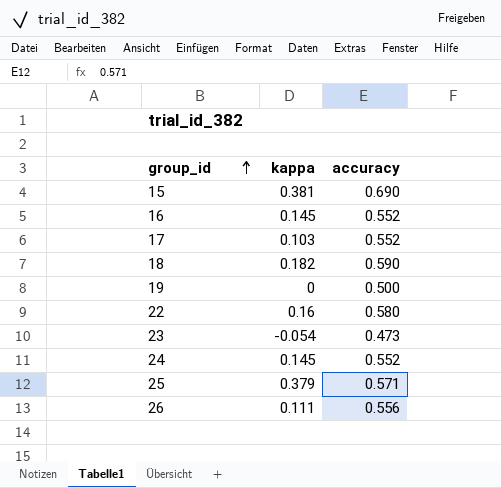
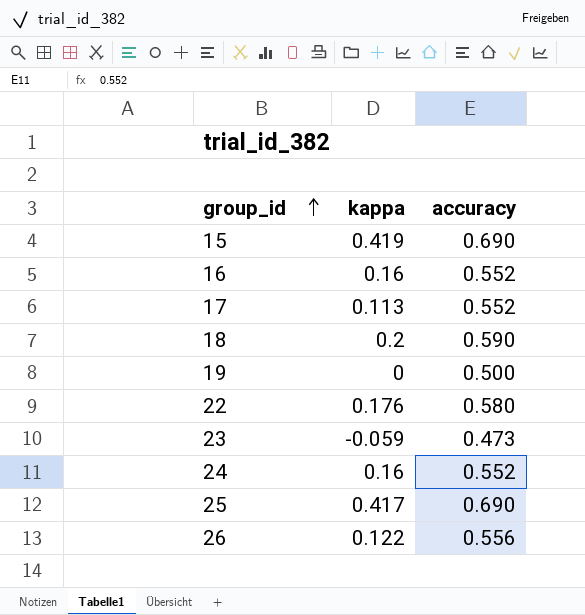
15 | kappa: 0.381 -> 0.419
16 | kappa: 0.145 -> 0.16
17 | kappa: 0.103 -> 0.113
18 | kappa: 0.182 -> 0.2
22 | kappa: 0.16 -> 0.176
23 | kappa: -0.054 -> -0.059
24 | kappa: 0.145 -> 0.16
25 | kappa: 0.379 -> 0.417
25 | accuracy: 0.571 -> 0.690
26 | kappa: 0.111 -> 0.122

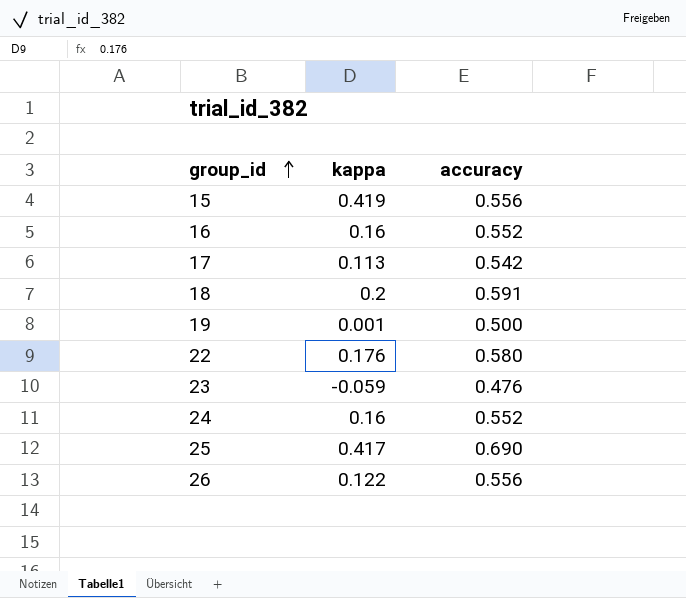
15 | accuracy: 0.690 -> 0.556
17 | accuracy: 0.552 -> 0.542
18 | accuracy: 0.590 -> 0.591
19 | kappa: 0 -> 0.001
23 | accuracy: 0.473 -> 0.476

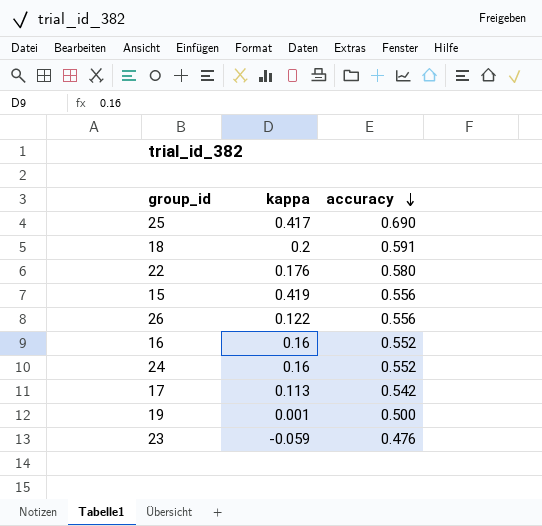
row order: group_id ascending -> accuracy descending

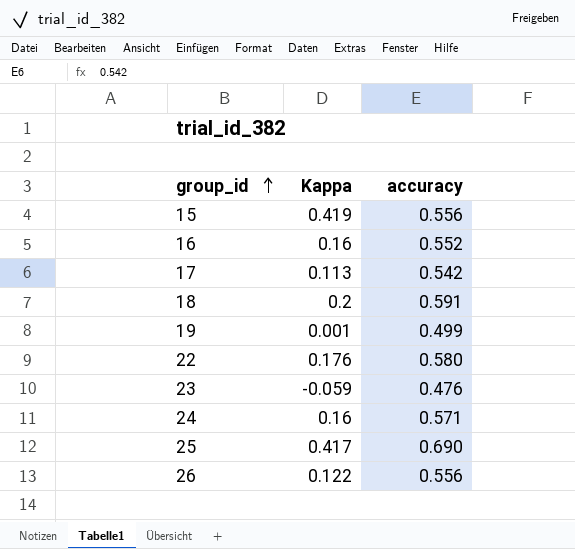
row order: accuracy descending -> group_id ascending
column name: kappa -> Kappa
19 | accuracy: 0.500 -> 0.499
24 | accuracy: 0.552 -> 0.571

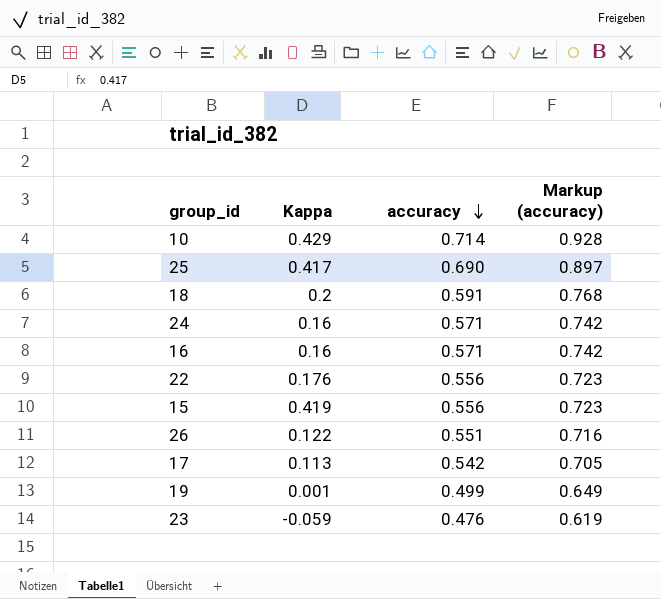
row order: group_id ascending -> accuracy descending
column Markup (accuracy) | formula: none -> [accuracy] * 1.3
row 10: none -> 0.429 | 0.714 | 0.928
16 | accuracy: 0.552 -> 0.571
22 | accuracy: 0.580 -> 0.556
26 | accuracy: 0.556 -> 0.551

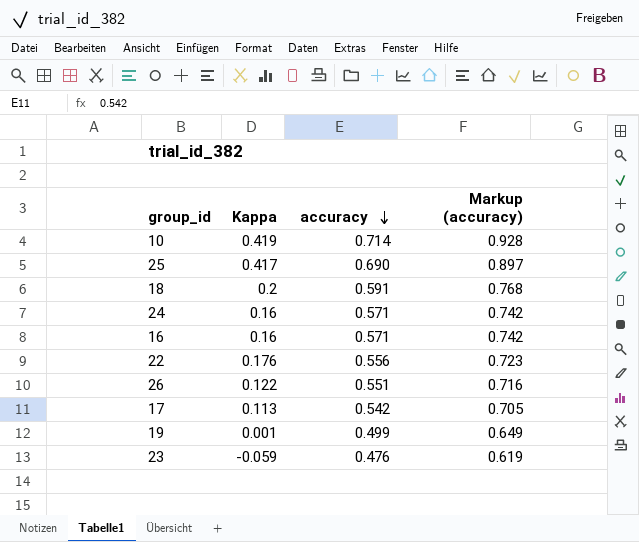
row 15: 0.419 | 0.556 | 0.723 -> none
10 | Kappa: 0.429 -> 0.419

